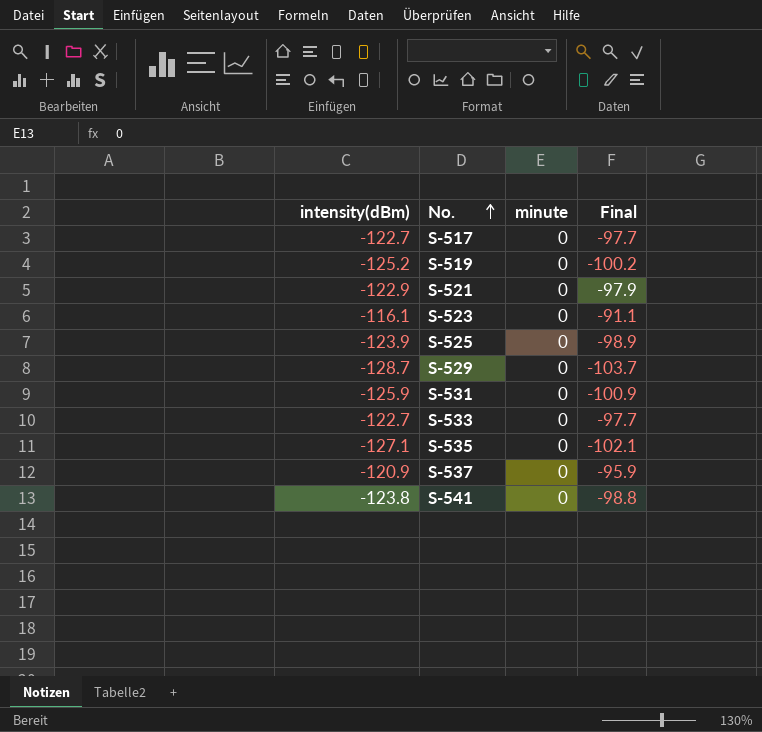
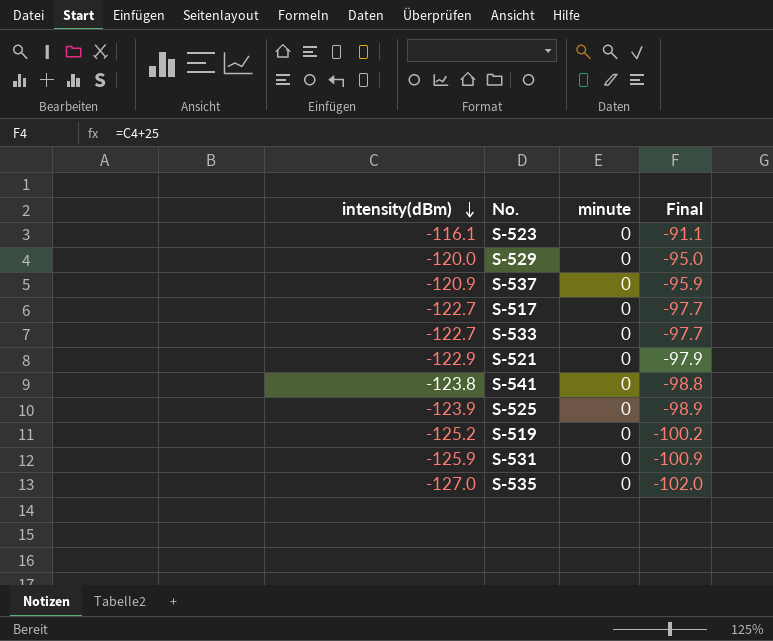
row order: No. ascending -> intensity(dBm) descending
S-529 | intensity(dBm): -128.7 -> -120.0
S-529 | Final: -103.7 -> -95.0
S-535 | intensity(dBm): -127.1 -> -127.0
S-535 | Final: -102.1 -> -102.0

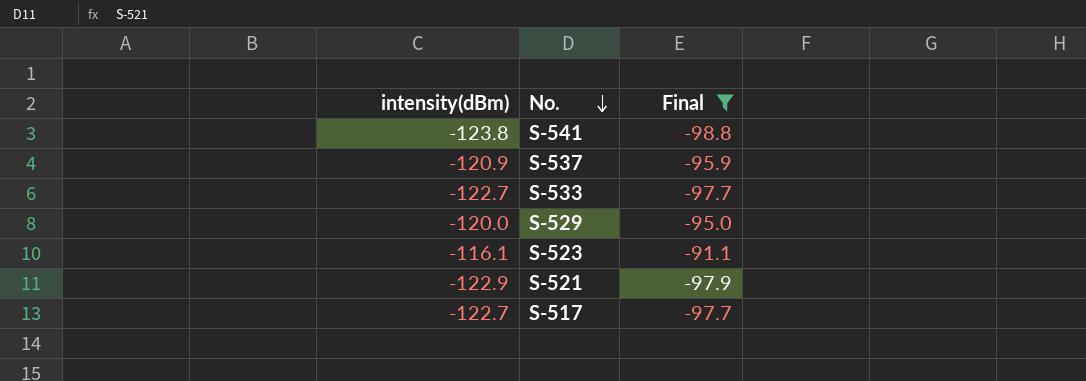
filter: none -> Final >= -98.8
row order: intensity(dBm) descending -> No. descending
column minute | position: 3 -> none

